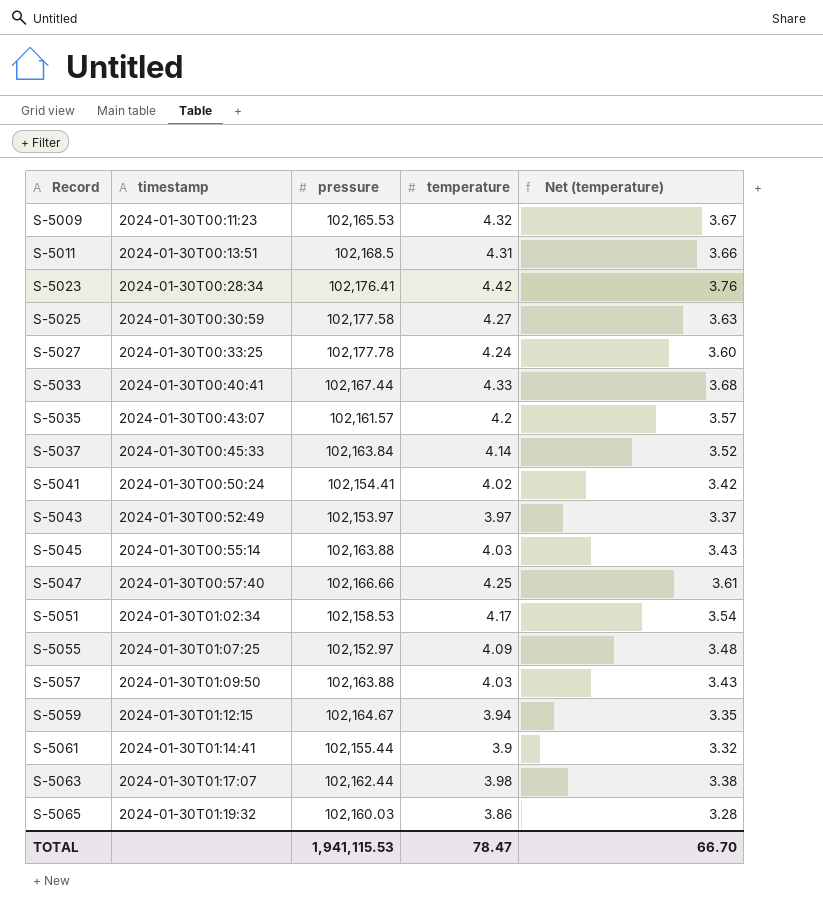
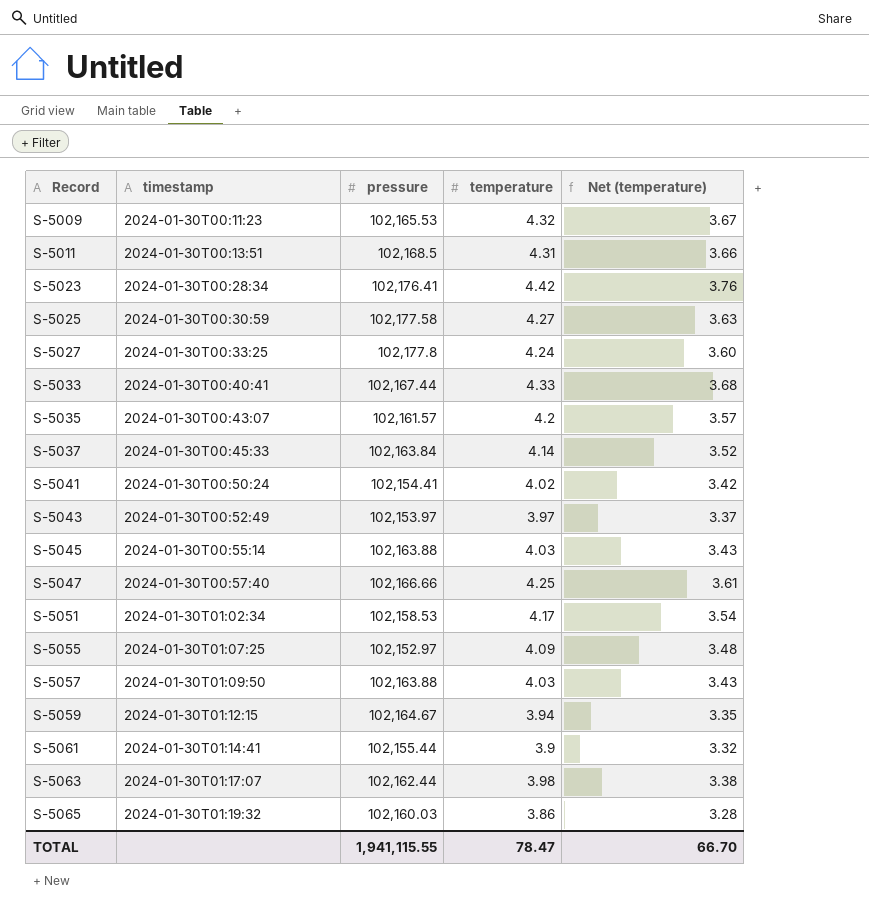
S-5027 | pressure: 102,177.78 -> 102,177.8
TOTAL | pressure: 1,941,115.53 -> 1,941,115.55

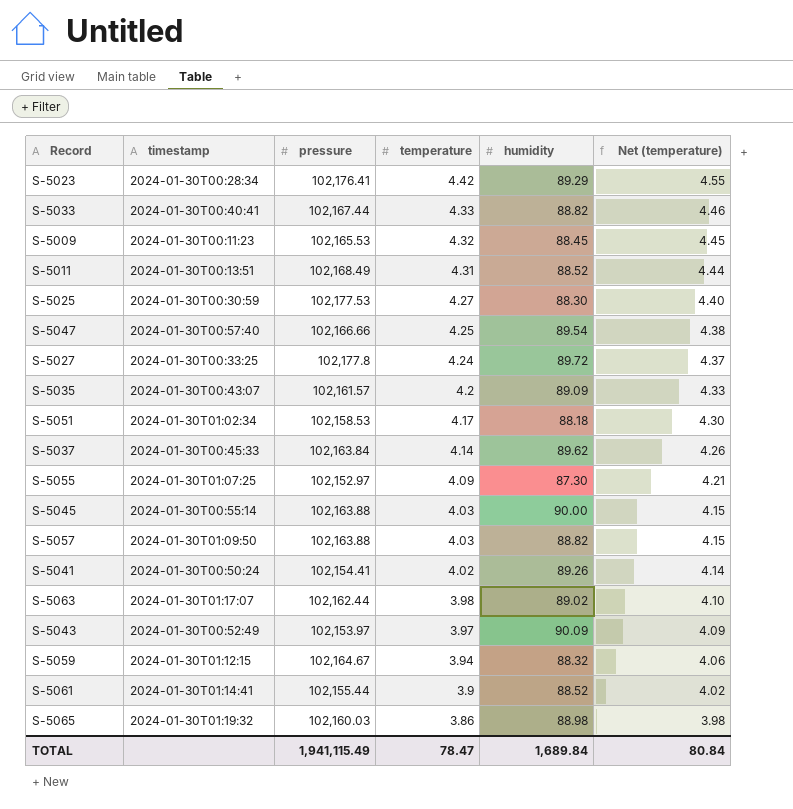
row order: Record ascending -> temperature descending
column humidity | position: none -> 5
column Net (temperature) | formula: [temperature] * 0.85 -> [temperature] * 1.03
S-5011 | pressure: 102,168.5 -> 102,168.49
S-5025 | pressure: 102,177.58 -> 102,177.53
TOTAL | pressure: 1,941,115.55 -> 1,941,115.49
TOTAL | Net (temperature): 66.70 -> 80.84

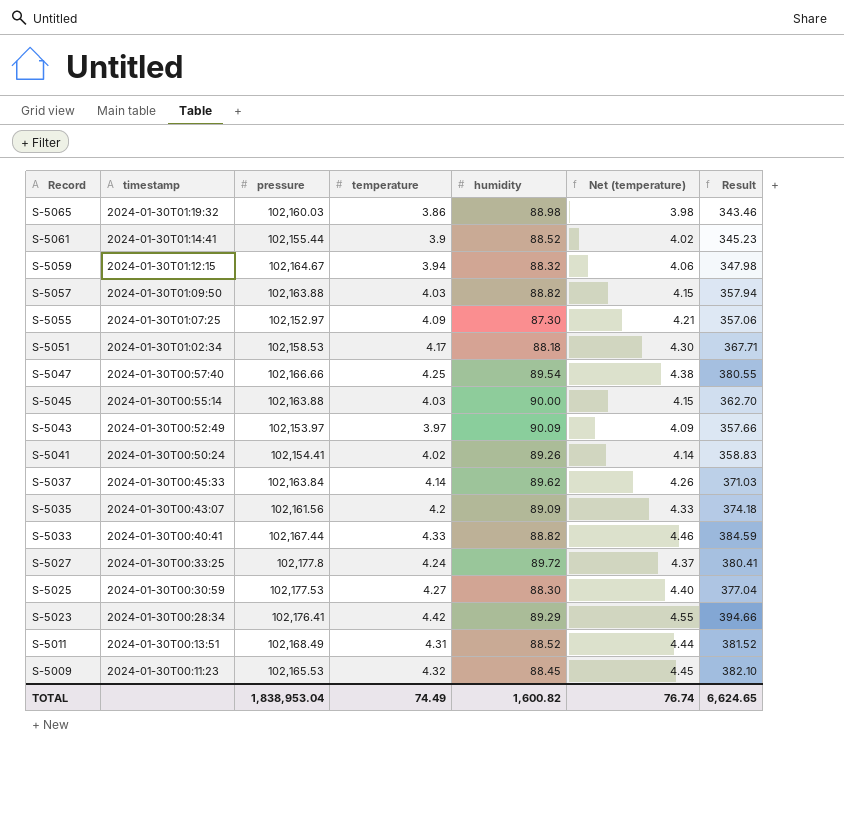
row order: temperature descending -> Record descending
column Result | formula: none -> [temperature] * [humidity]
row S-5063: 2024-01-30T01:17:07 | 102,162.44 | 3.98 | 89.02 | 4.10 -> none
S-5035 | pressure: 102,161.57 -> 102,161.56
TOTAL | pressure: 1,941,115.49 -> 1,838,953.04
TOTAL | temperature: 78.47 -> 74.49
TOTAL | humidity: 1,689.84 -> 1,600.82
TOTAL | Net (temperature): 80.84 -> 76.74

